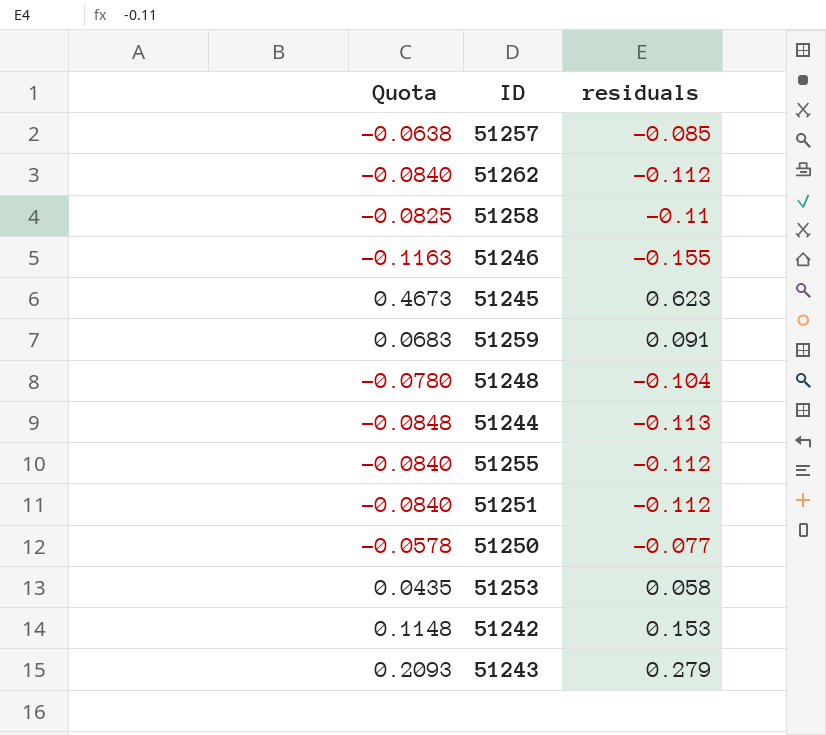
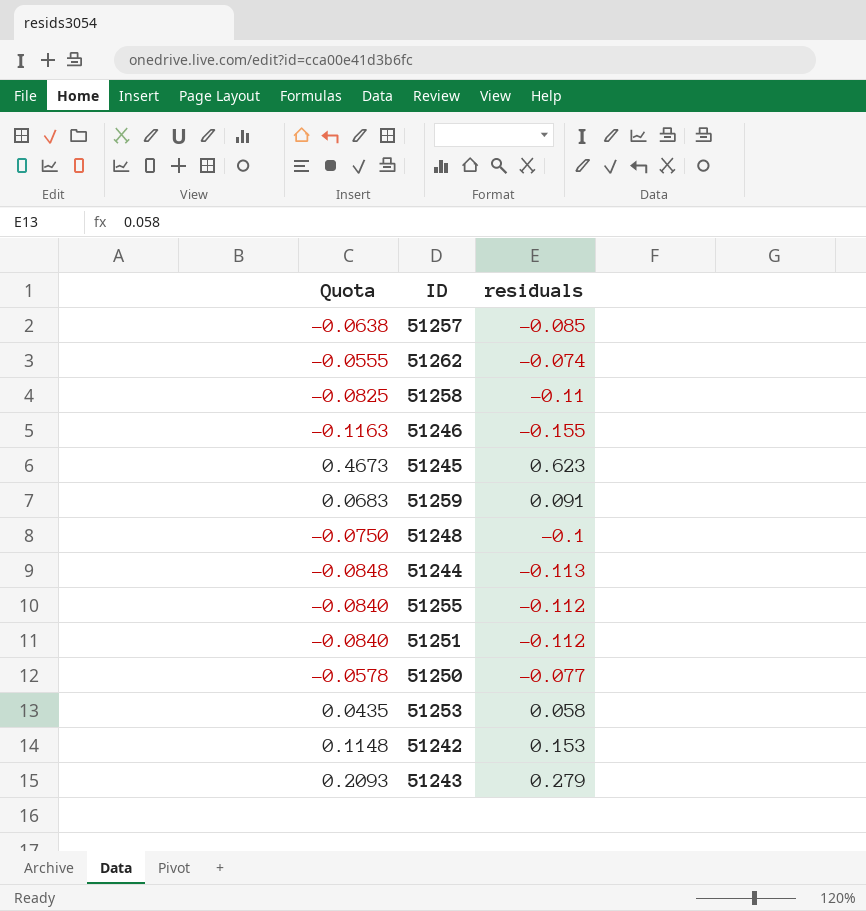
51262 | Quota: -0.0840 -> -0.0555
51262 | residuals: -0.112 -> -0.074
51248 | Quota: -0.0780 -> -0.0750
51248 | residuals: -0.104 -> -0.1

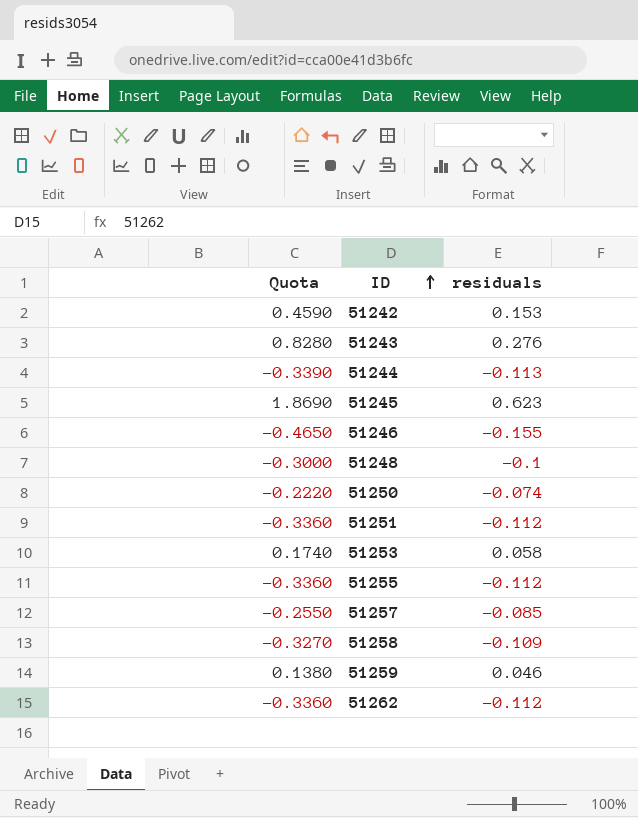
row order: none -> ID ascending
column Quota | formula: [residuals] * 0.75 -> [residuals] * 3
51243 | residuals: 0.279 -> 0.276
51250 | residuals: -0.077 -> -0.074
51258 | residuals: -0.11 -> -0.109
51259 | residuals: 0.091 -> 0.046
51262 | residuals: -0.074 -> -0.112

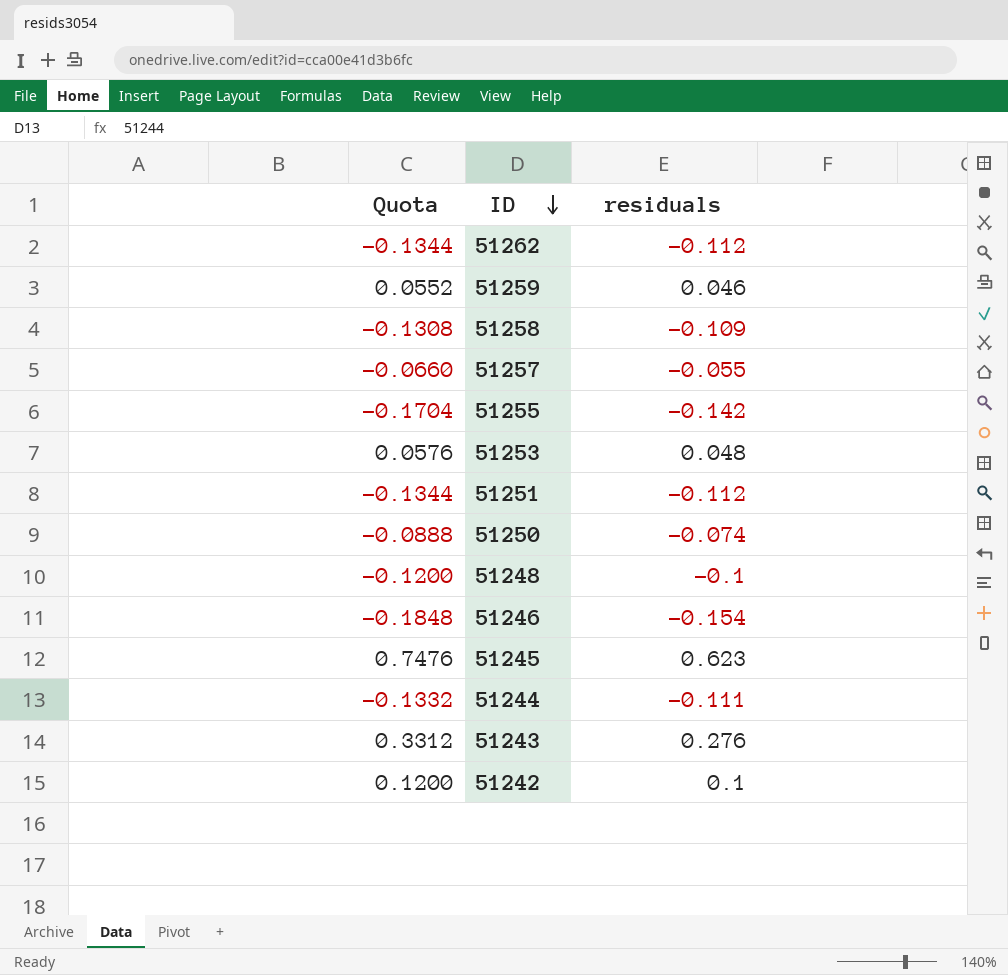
row order: ID ascending -> ID descending
column Quota | formula: [residuals] * 3 -> [residuals] * 1.2
51257 | residuals: -0.085 -> -0.055
51255 | residuals: -0.112 -> -0.142
51253 | residuals: 0.058 -> 0.048
51246 | residuals: -0.155 -> -0.154
51244 | residuals: -0.113 -> -0.111
51242 | residuals: 0.153 -> 0.1

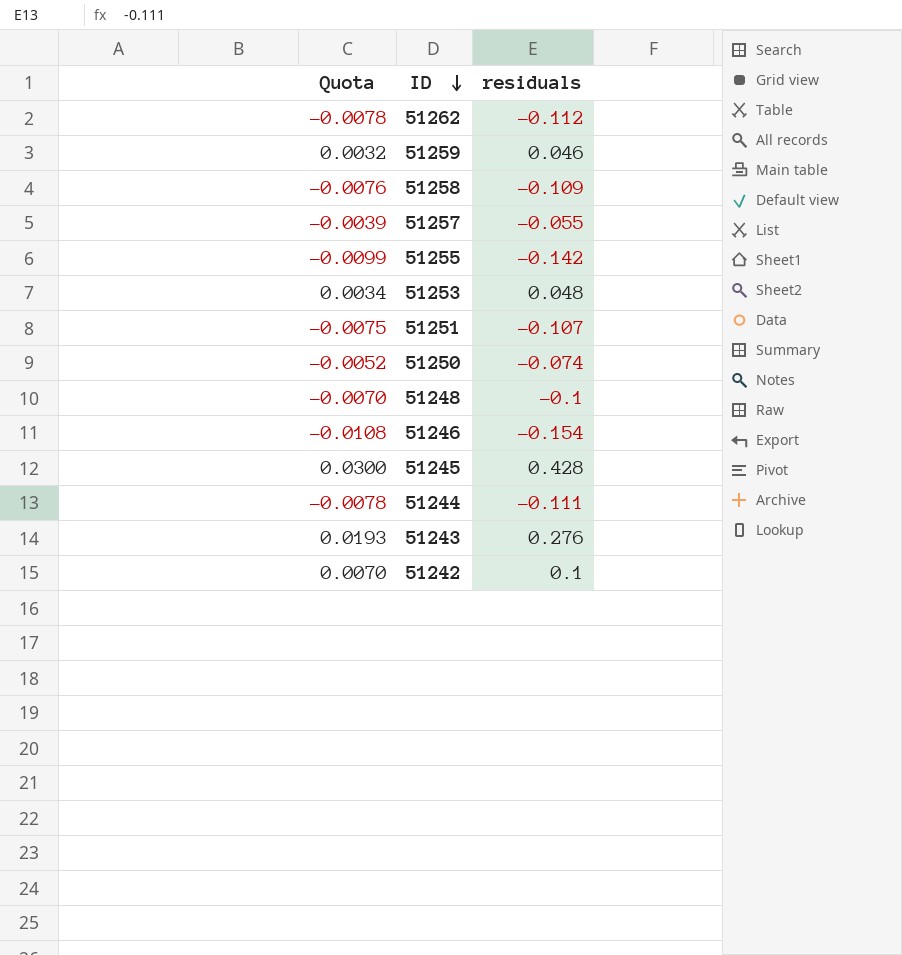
column Quota | formula: [residuals] * 1.2 -> [residuals] * 0.07
51251 | residuals: -0.112 -> -0.107
51245 | residuals: 0.623 -> 0.428

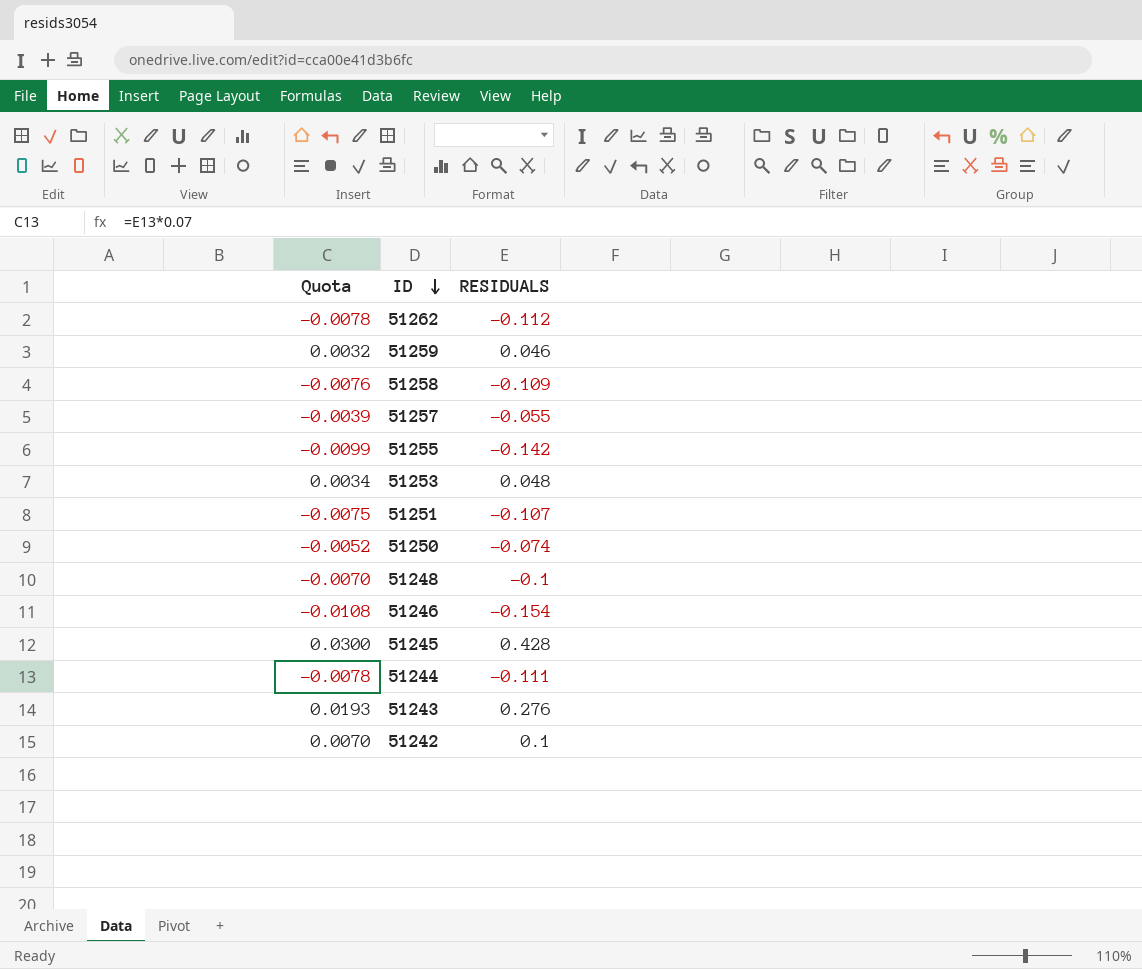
column name: residuals -> RESIDUALS

